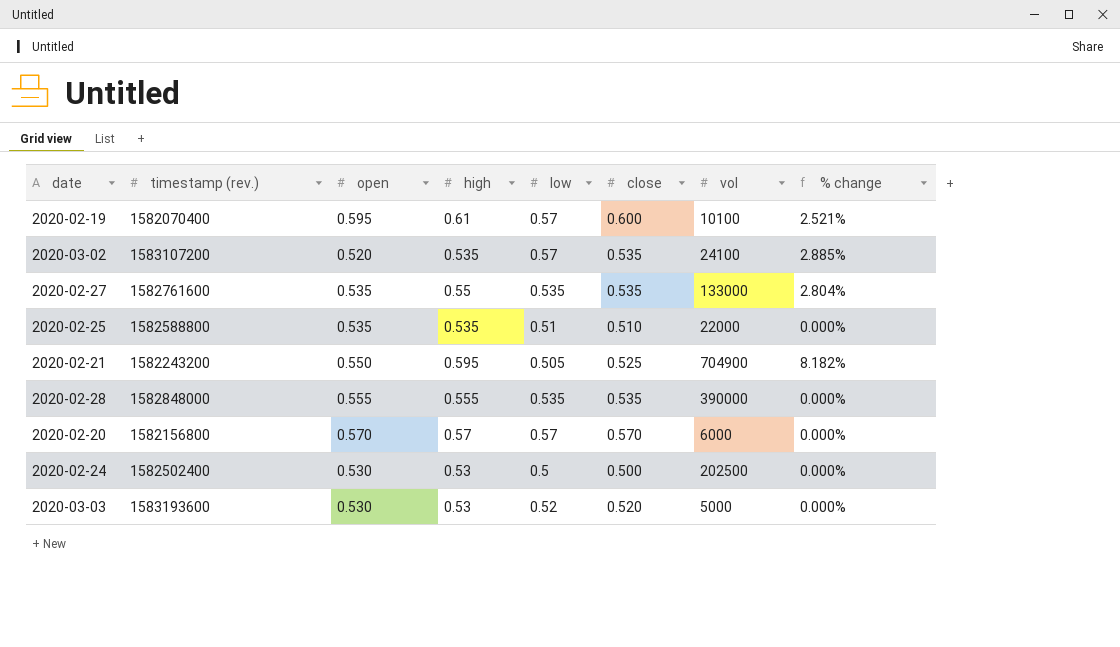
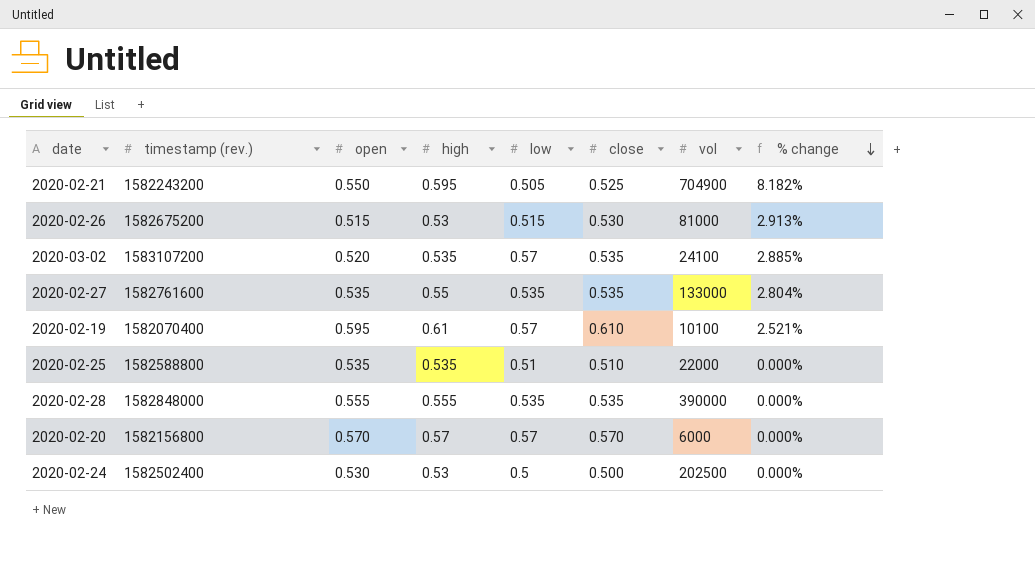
row order: none -> % change descending
row 2020-03-03: 1583193600 | 0.530 | 0.53 | 0.52 | 0.520 | 5000 | 0.000% -> none
row 2020-02-26: none -> 1582675200 | 0.515 | 0.53 | 0.515 | 0.530 | 81000 | 2.913%
2020-02-19 | close: 0.600 -> 0.610

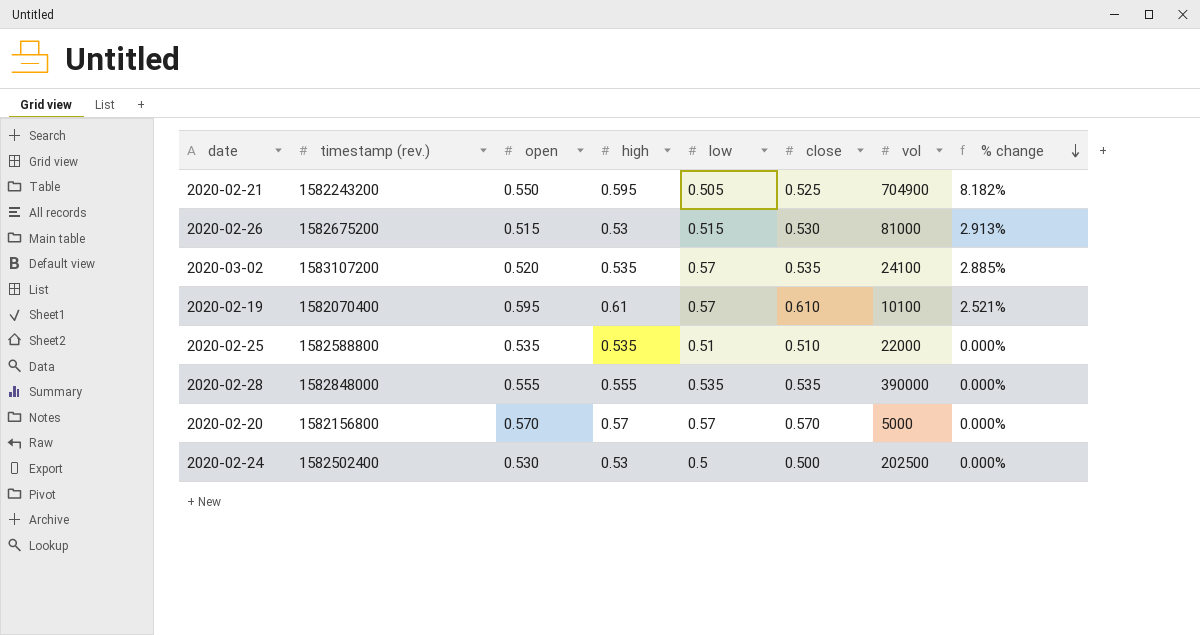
row 2020-02-27: 1582761600 | 0.535 | 0.55 | 0.535 | 0.535 | 133000 | 2.804% -> none
2020-02-20 | vol: 6000 -> 5000

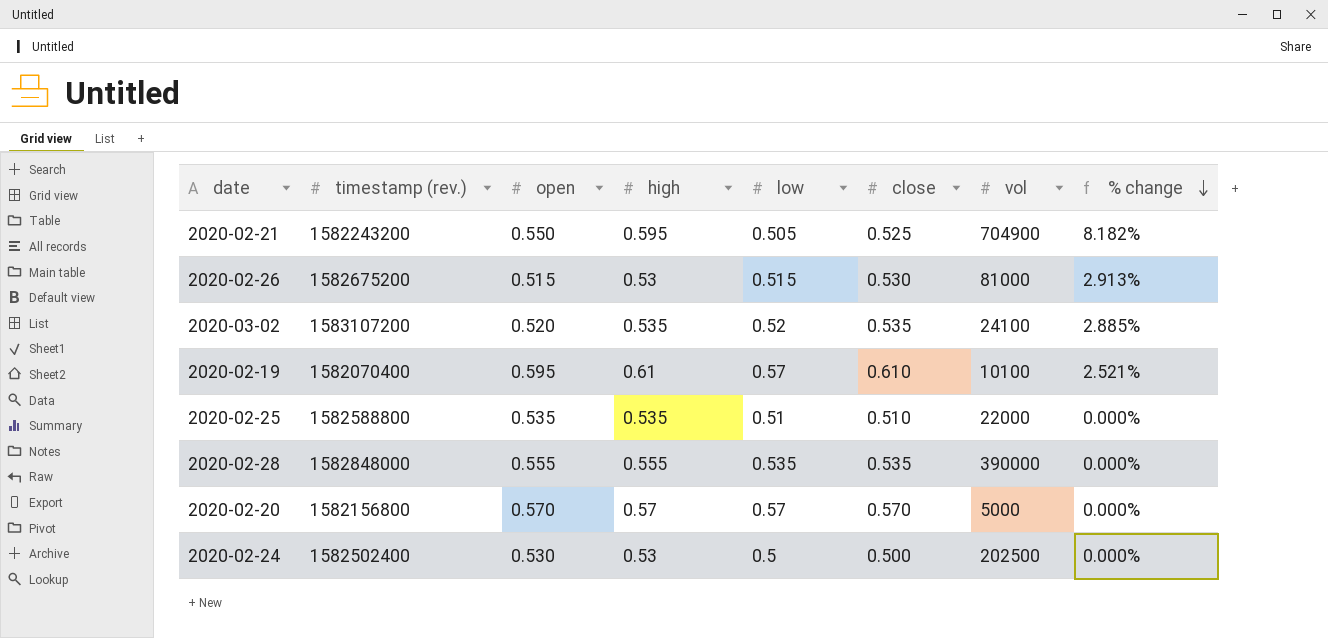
2020-03-02 | low: 0.57 -> 0.52

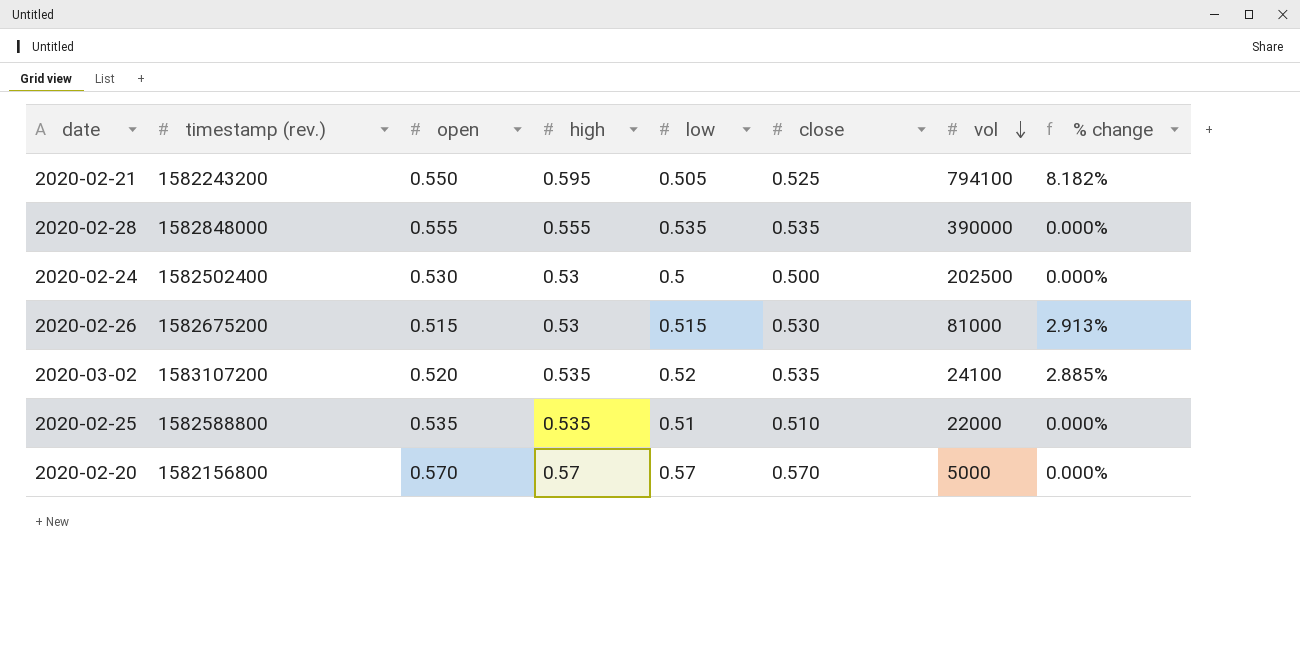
row order: % change descending -> vol descending
row 2020-02-19: 1582070400 | 0.595 | 0.61 | 0.57 | 0.610 | 10100 | 2.521% -> none
2020-02-21 | vol: 704900 -> 794100

